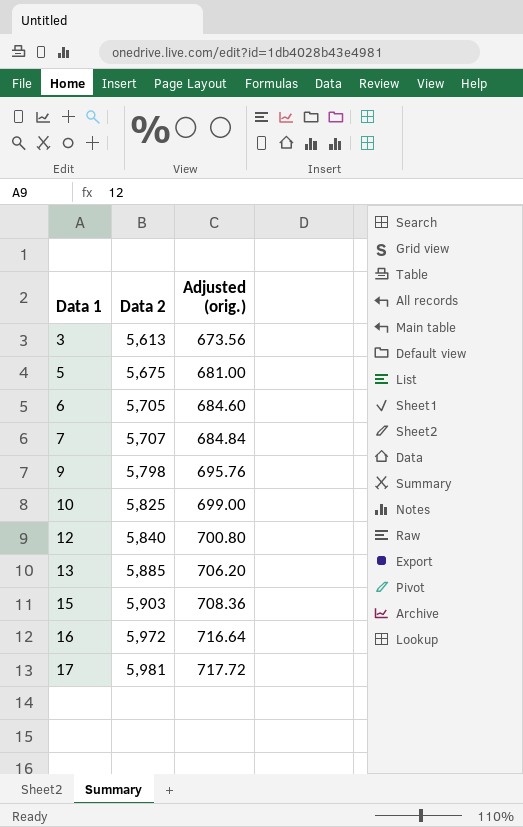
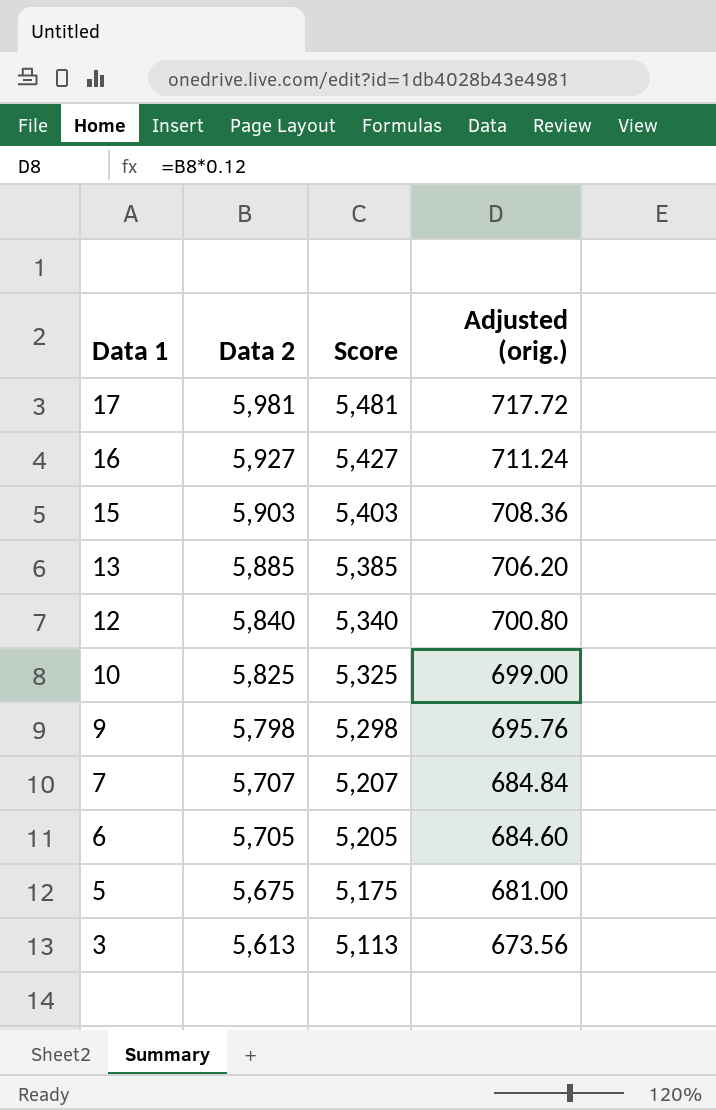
row order: Data 1 ascending -> Data 1 descending
column Score | formula: none -> [Data 2] - 500
16 | Data 2: 5,972 -> 5,927
16 | Adjusted (orig.): 716.64 -> 711.24

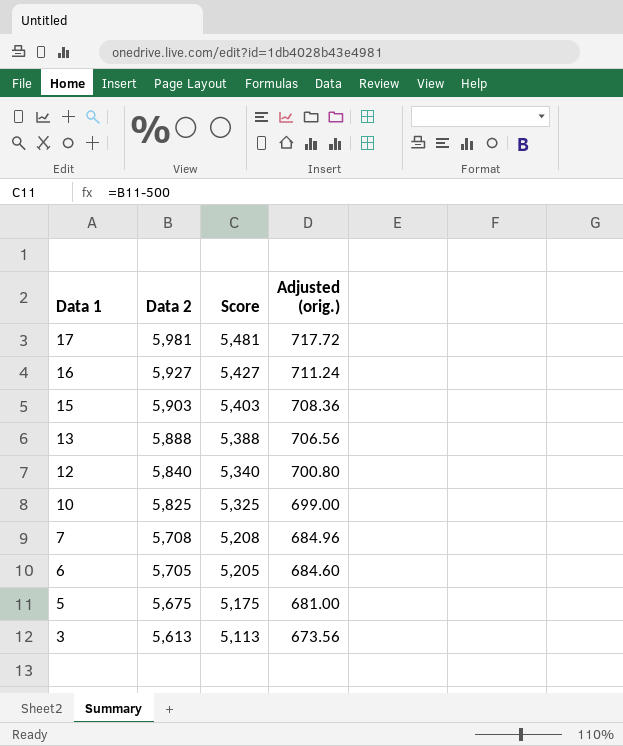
row 9: 5,798 | 5,298 | 695.76 -> none
13 | Data 2: 5,885 -> 5,888
13 | Score: 5,385 -> 5,388
13 | Adjusted (orig.): 706.20 -> 706.56
7 | Data 2: 5,707 -> 5,708
7 | Score: 5,207 -> 5,208
7 | Adjusted (orig.): 684.84 -> 684.96

